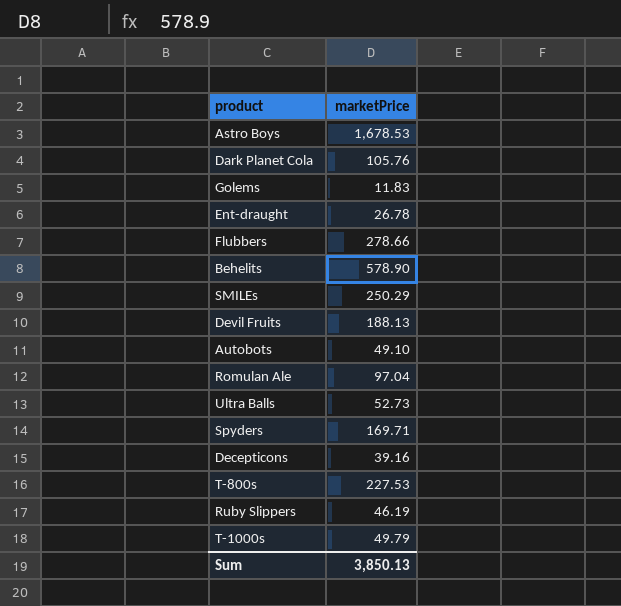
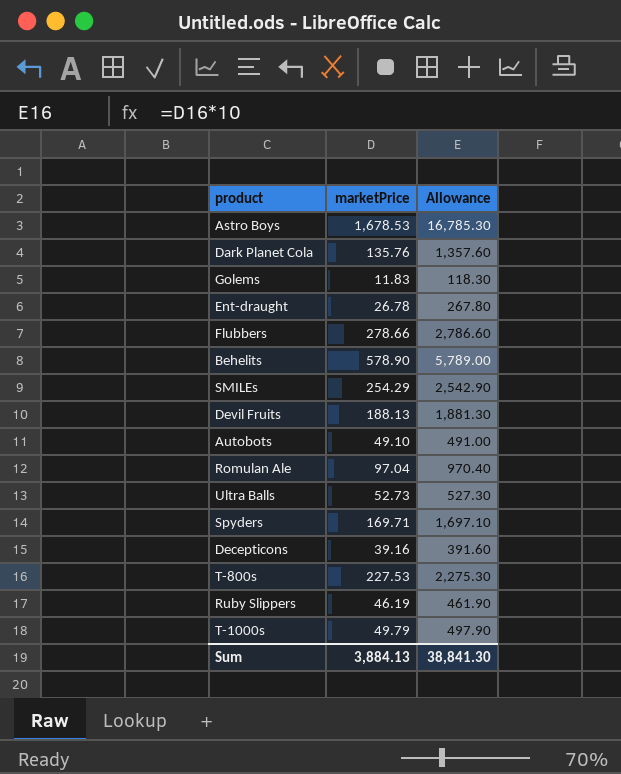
column Allowance | formula: none -> [marketPrice] * 10
Dark Planet Cola | marketPrice: 105.76 -> 135.76
SMILEs | marketPrice: 250.29 -> 254.29
Sum | marketPrice: 3,850.13 -> 3,884.13

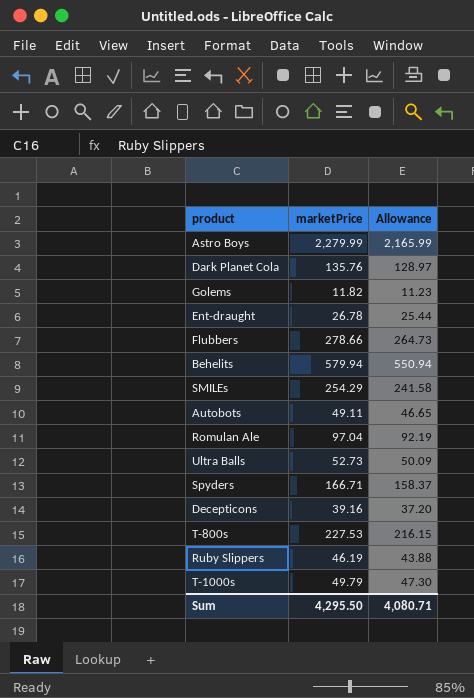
column Allowance | formula: [marketPrice] * 10 -> [marketPrice] * 0.95
row Devil Fruits: 188.13 | 1,881.30 -> none
Astro Boys | marketPrice: 1,678.53 -> 2,279.99
Golems | marketPrice: 11.83 -> 11.82
Behelits | marketPrice: 578.90 -> 579.94
Autobots | marketPrice: 49.10 -> 49.11
Spyders | marketPrice: 169.71 -> 166.71
Sum | marketPrice: 3,884.13 -> 4,295.50
Sum | Allowance: 38,841.30 -> 4,080.71

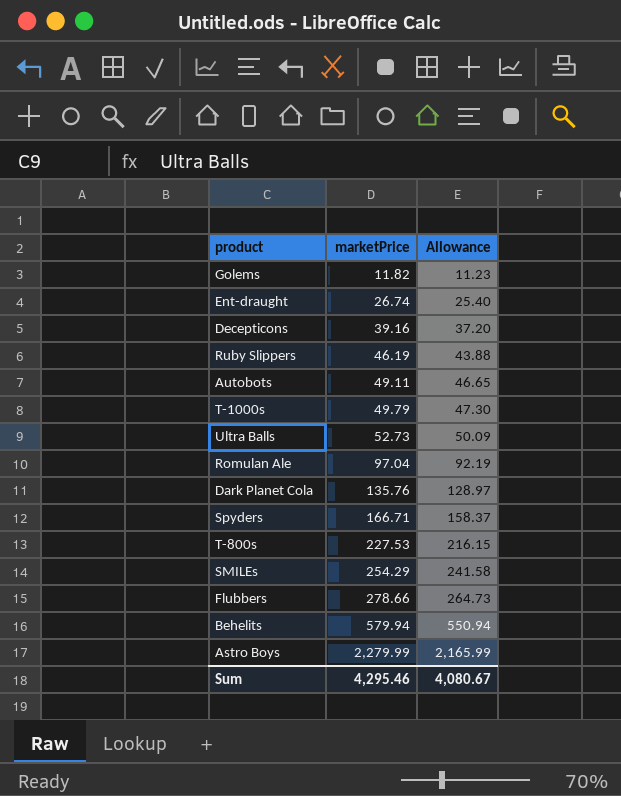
row order: none -> marketPrice ascending
Ent-draught | marketPrice: 26.78 -> 26.74
Ent-draught | Allowance: 25.44 -> 25.40
Sum | marketPrice: 4,295.50 -> 4,295.46
Sum | Allowance: 4,080.71 -> 4,080.67

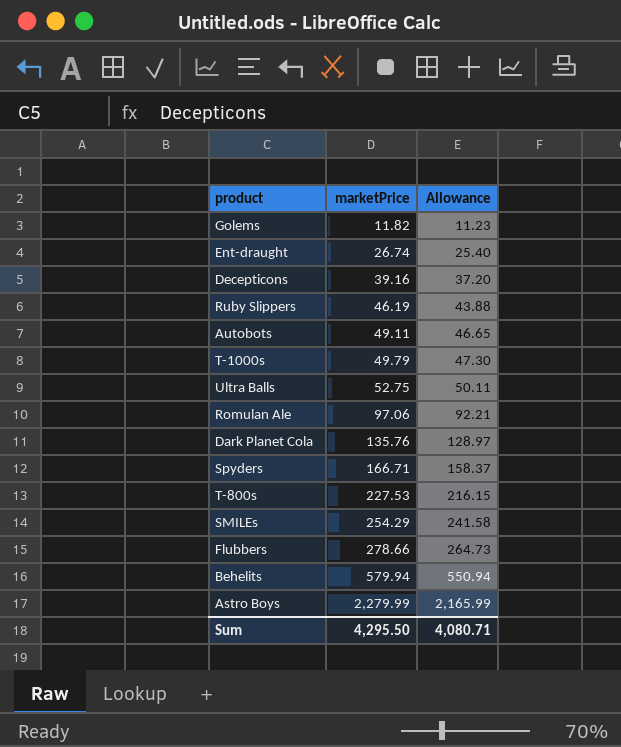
Ultra Balls | marketPrice: 52.73 -> 52.75
Ultra Balls | Allowance: 50.09 -> 50.11
Romulan Ale | marketPrice: 97.04 -> 97.06
Romulan Ale | Allowance: 92.19 -> 92.21
Sum | marketPrice: 4,295.46 -> 4,295.50
Sum | Allowance: 4,080.67 -> 4,080.71

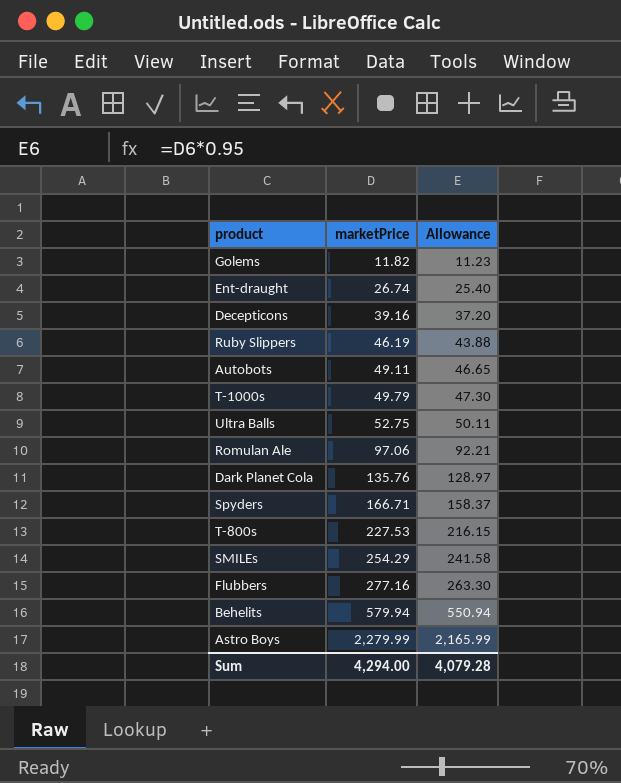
Flubbers | marketPrice: 278.66 -> 277.16
Flubbers | Allowance: 264.73 -> 263.30
Sum | marketPrice: 4,295.50 -> 4,294.00
Sum | Allowance: 4,080.71 -> 4,079.28

